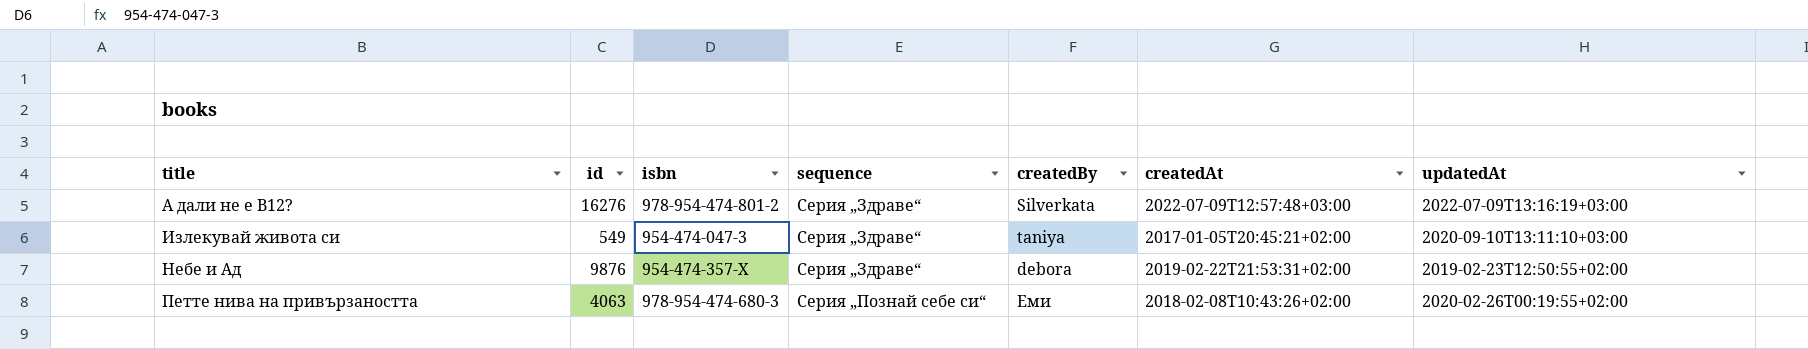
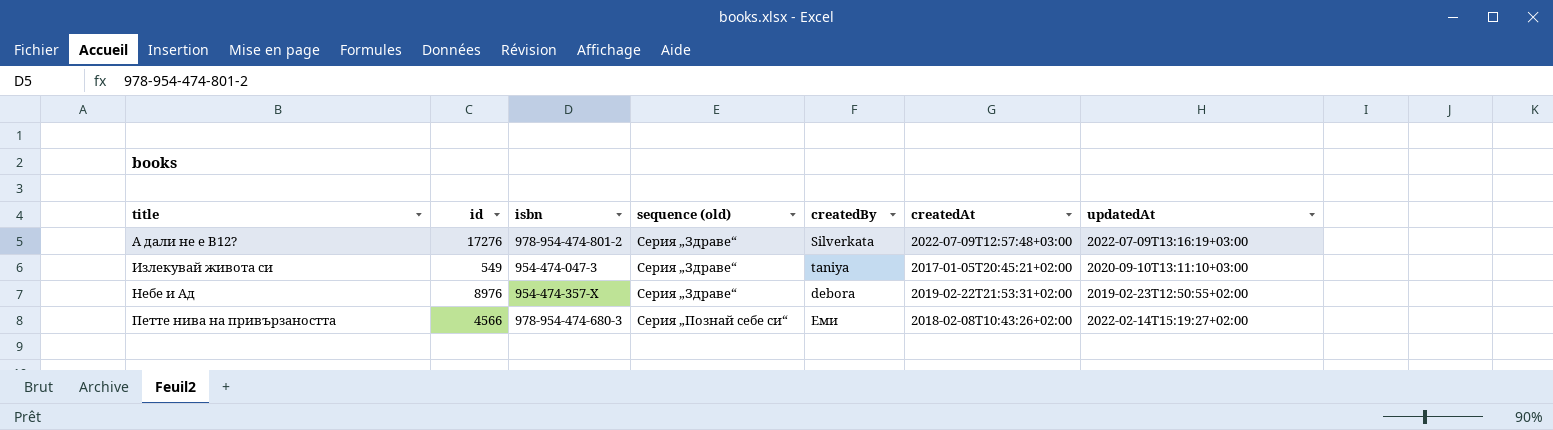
column name: sequence -> sequence (old)
А дали не е B12? | id: 16276 -> 17276
Небе и Ад | id: 9876 -> 8976
Петте нива на привързаността | id: 4063 -> 4566
Петте нива на привързаността | updatedAt: 2020-02-26T00:19:55+02:00 -> 2022-02-14T15:19:27+02:00

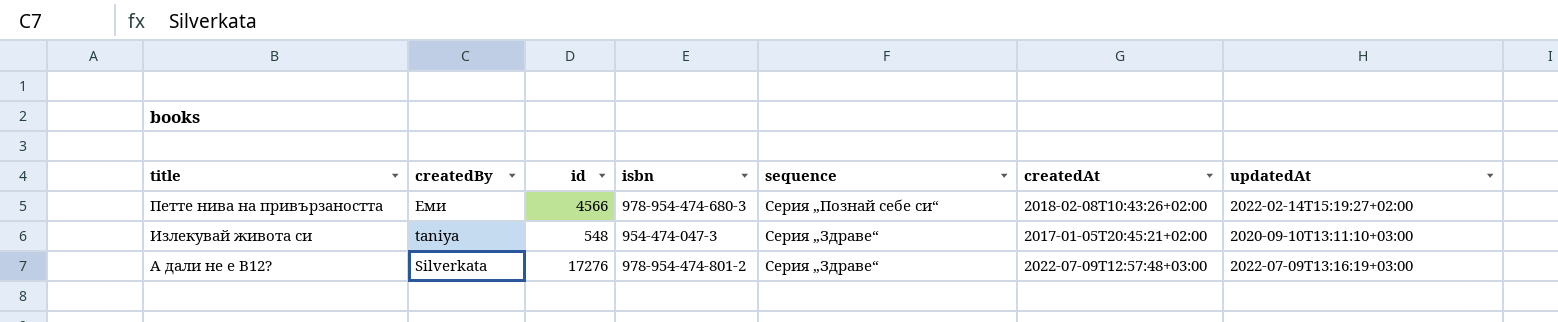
row order: title ascending -> title descending
column createdBy | position: 5 -> 2
column name: sequence (old) -> sequence
row Небе и Ад: 8976 | 954-474-357-X | Серия „Здраве“ | debora | 2019-02-22T21:53:31+02:00 | 2019-02-23T12:50:55+02:00 -> none
Излекувай живота си | id: 549 -> 548

